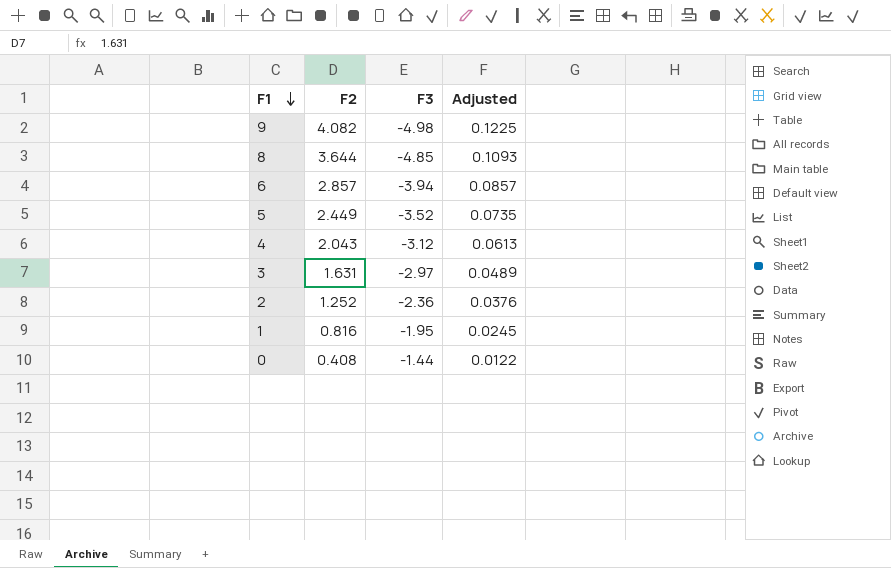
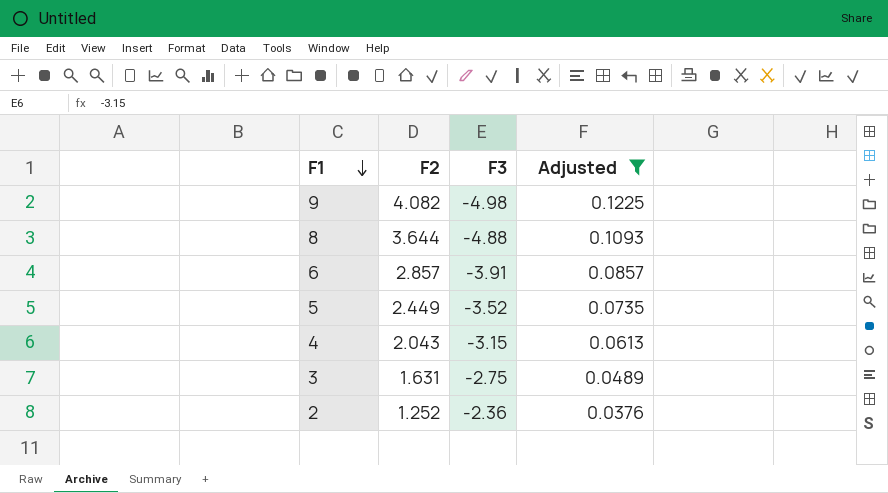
filter: none -> Adjusted >= 0.0376
8 | F3: -4.85 -> -4.88
6 | F3: -3.94 -> -3.91
4 | F3: -3.12 -> -3.15
3 | F3: -2.97 -> -2.75

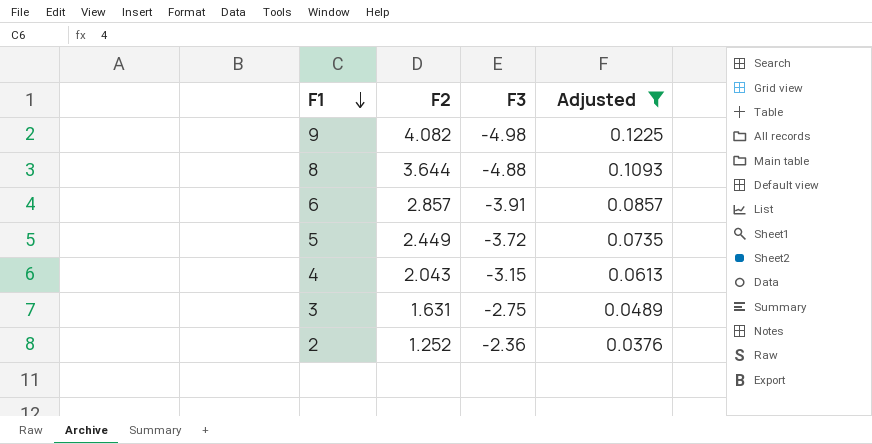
5 | F3: -3.52 -> -3.72

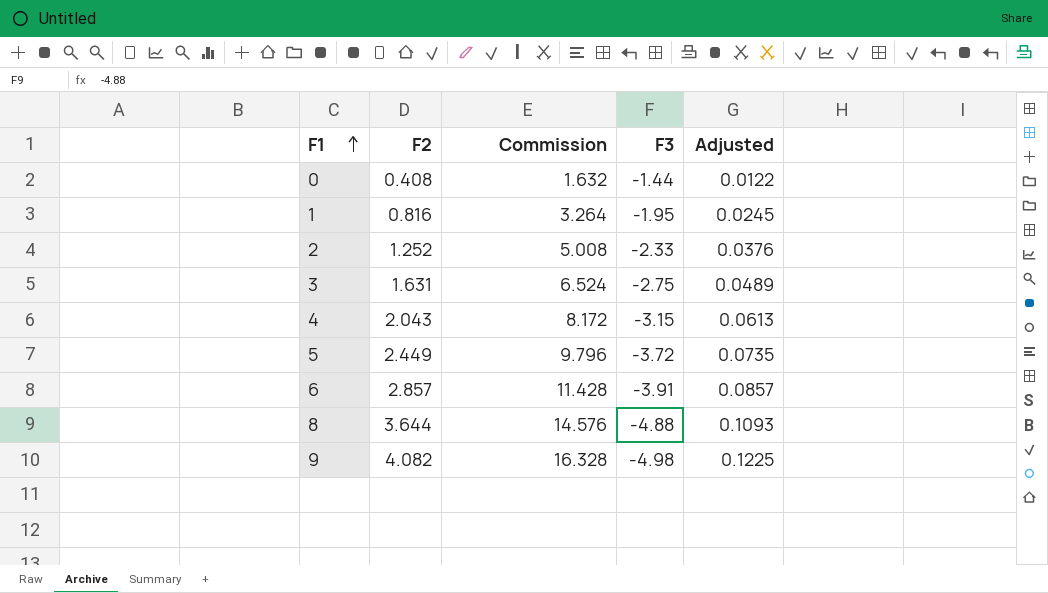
filter: Adjusted >= 0.0376 -> none
row order: F1 descending -> F1 ascending
column Commission | formula: none -> [F2] * 4
2 | F3: -2.36 -> -2.33

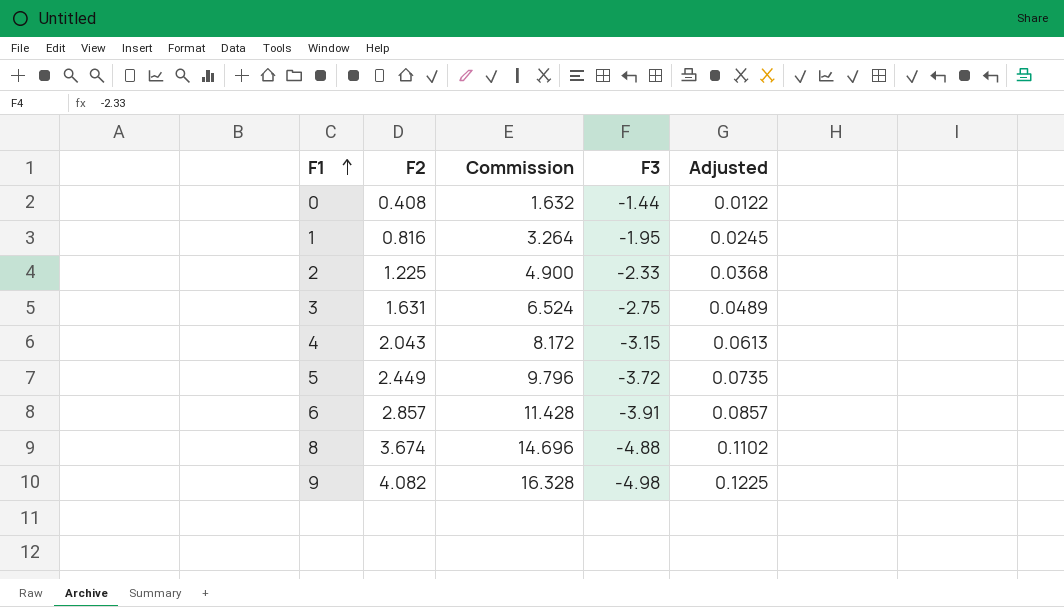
2 | F2: 1.252 -> 1.225
2 | Commission: 5.008 -> 4.900
2 | Adjusted: 0.0376 -> 0.0368
8 | F2: 3.644 -> 3.674
8 | Commission: 14.576 -> 14.696
8 | Adjusted: 0.1093 -> 0.1102

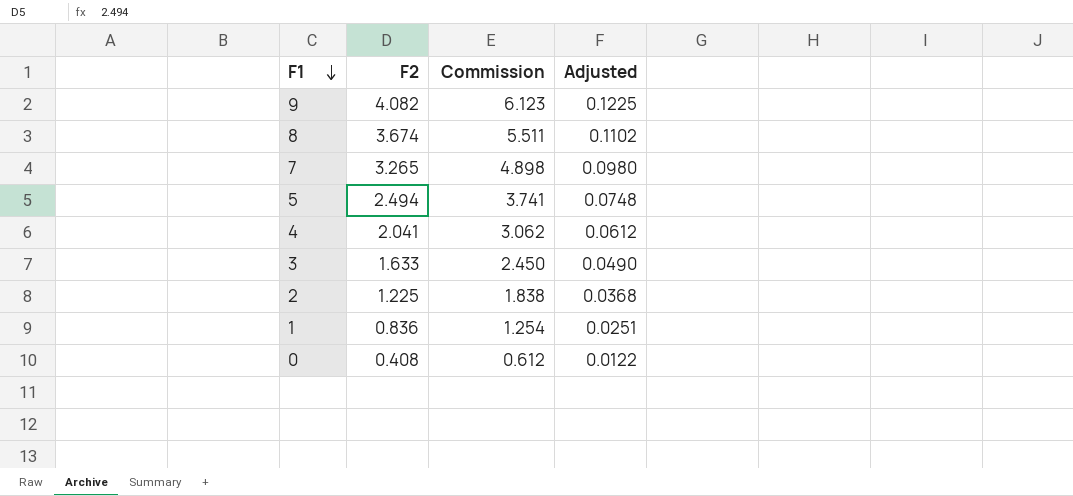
row order: F1 ascending -> F1 descending
column F3 | position: 4 -> none
column Commission | formula: [F2] * 4 -> [F2] * 1.5
row 6: 2.857 | 11.428 | -3.91 | 0.0857 -> none
row 7: none -> 3.265 | 4.898 | 0.0980
5 | F2: 2.449 -> 2.494
5 | Adjusted: 0.0735 -> 0.0748
4 | F2: 2.043 -> 2.041
4 | Adjusted: 0.0613 -> 0.0612
3 | F2: 1.631 -> 1.633
3 | Adjusted: 0.0489 -> 0.0490
1 | F2: 0.816 -> 0.836
1 | Adjusted: 0.0245 -> 0.0251

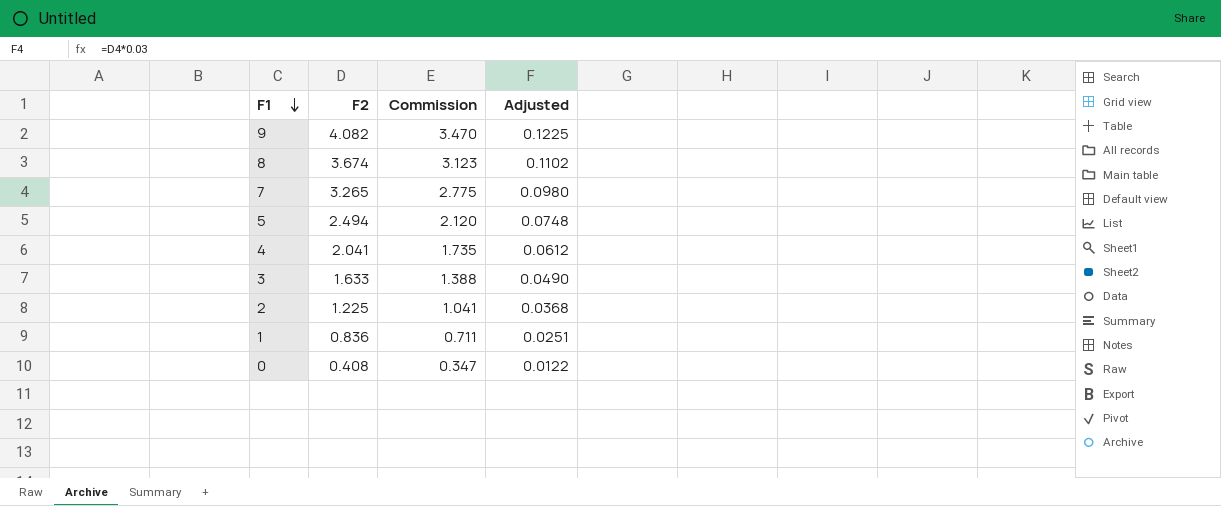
column Commission | formula: [F2] * 1.5 -> [F2] * 0.85

